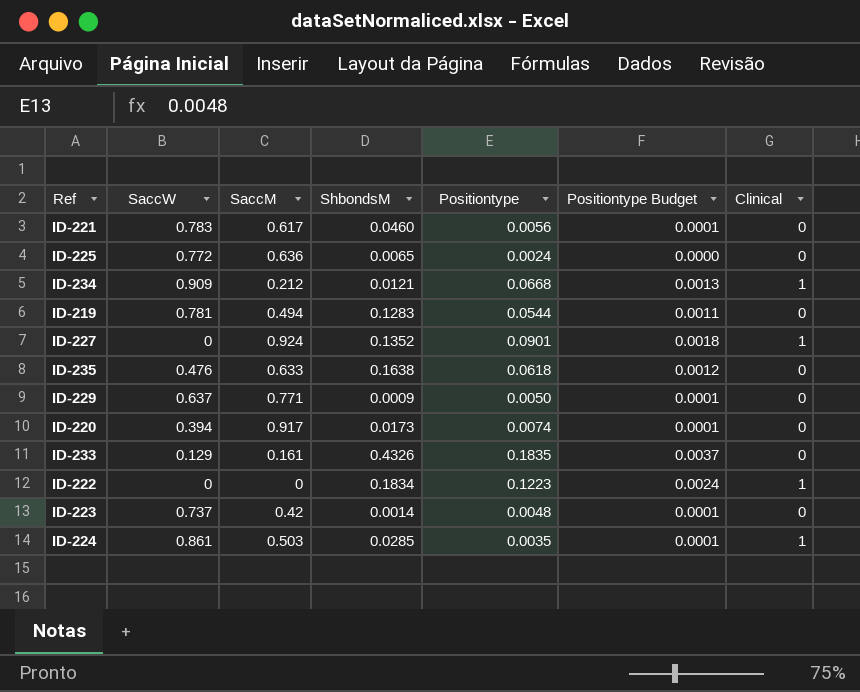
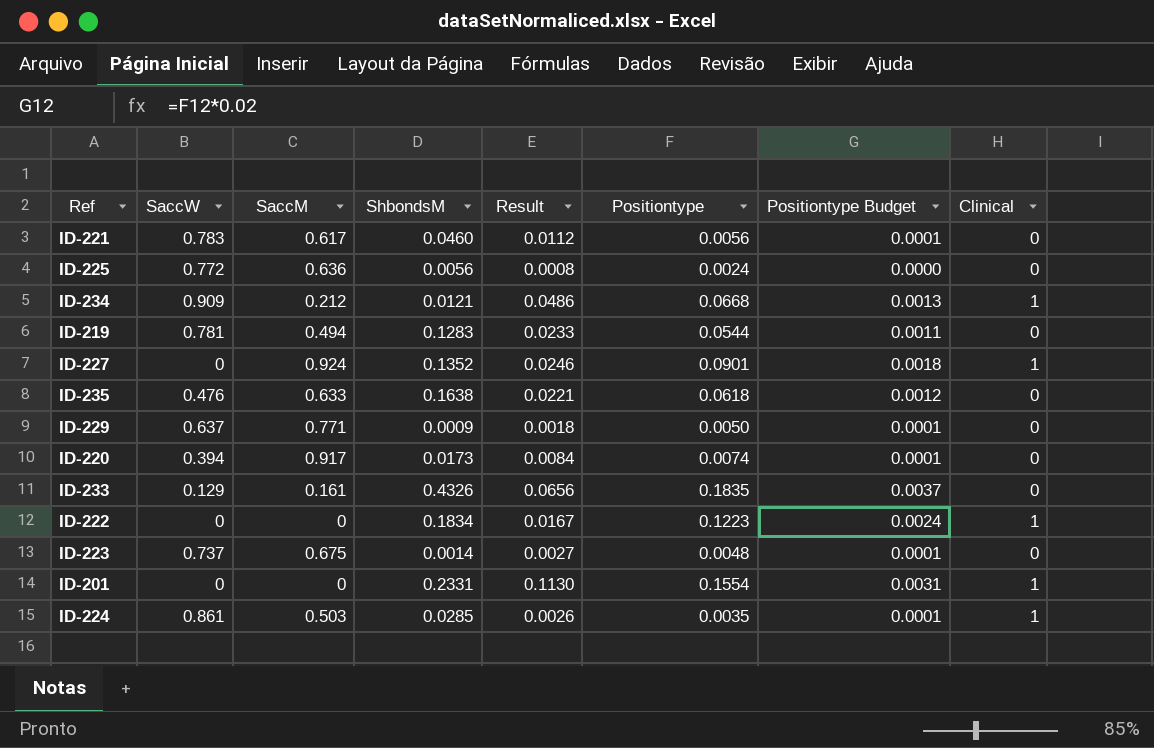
column Result | position: none -> 5
ID-225 | ShbondsM: 0.0065 -> 0.0056
ID-223 | SaccM: 0.42 -> 0.675
row ID-201: none -> 0 | 0 | 0.2331 | 0.1130 | 0.1554 | 0.0031 | 1

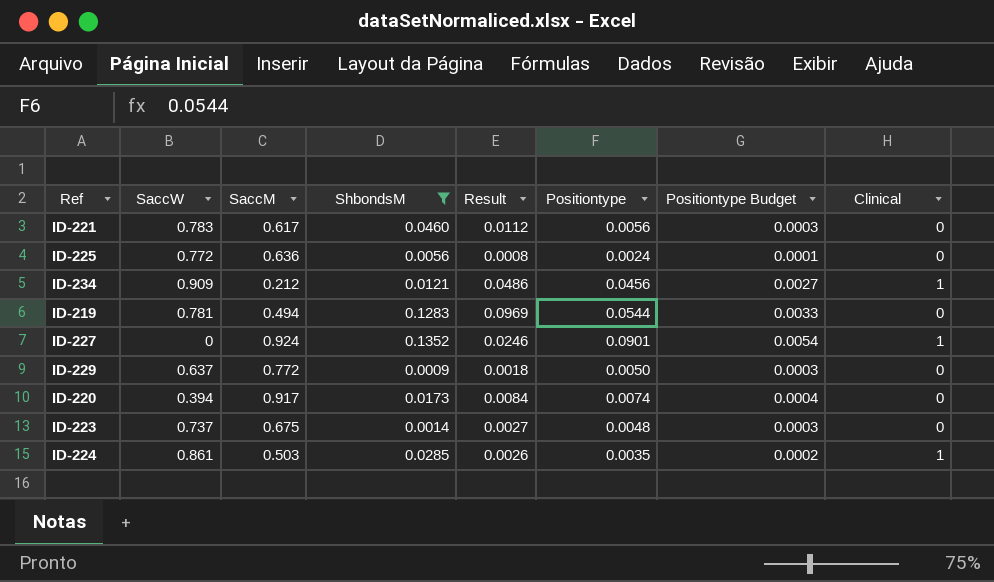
filter: none -> ShbondsM <= 0.1352
column Positiontype Budget | formula: [Positiontype] * 0.02 -> [Positiontype] * 0.06
ID-234 | Positiontype: 0.0668 -> 0.0456
ID-219 | Result: 0.0233 -> 0.0969
ID-229 | SaccM: 0.771 -> 0.772

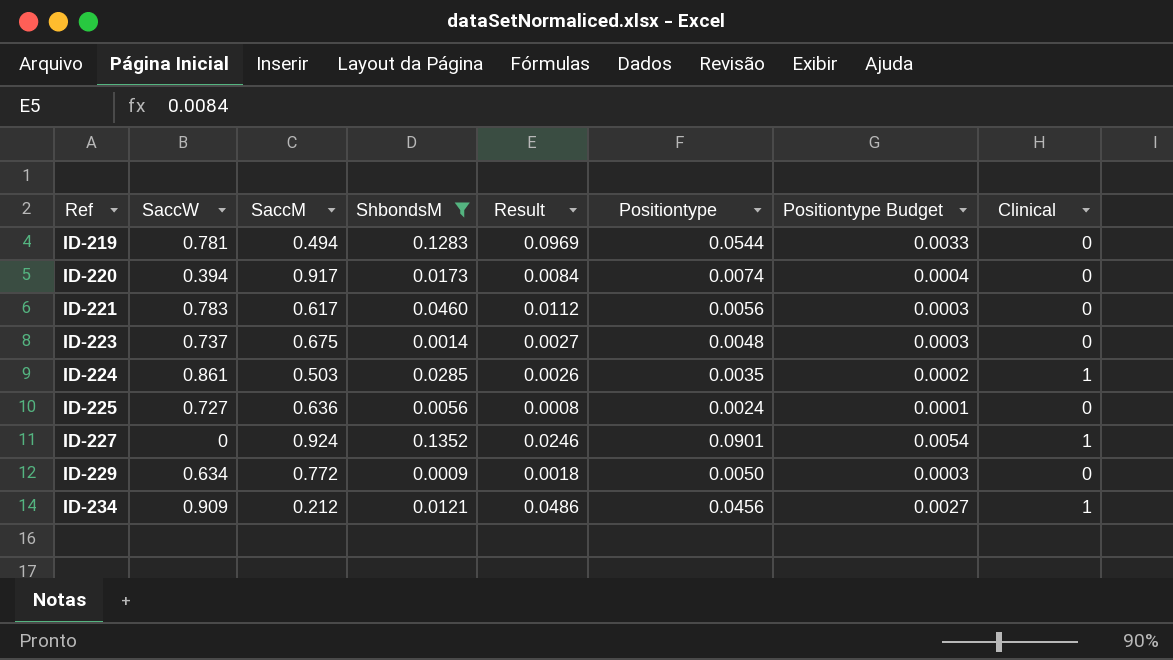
row order: none -> Ref ascending
ID-225 | SaccW: 0.772 -> 0.727
ID-229 | SaccW: 0.637 -> 0.634

